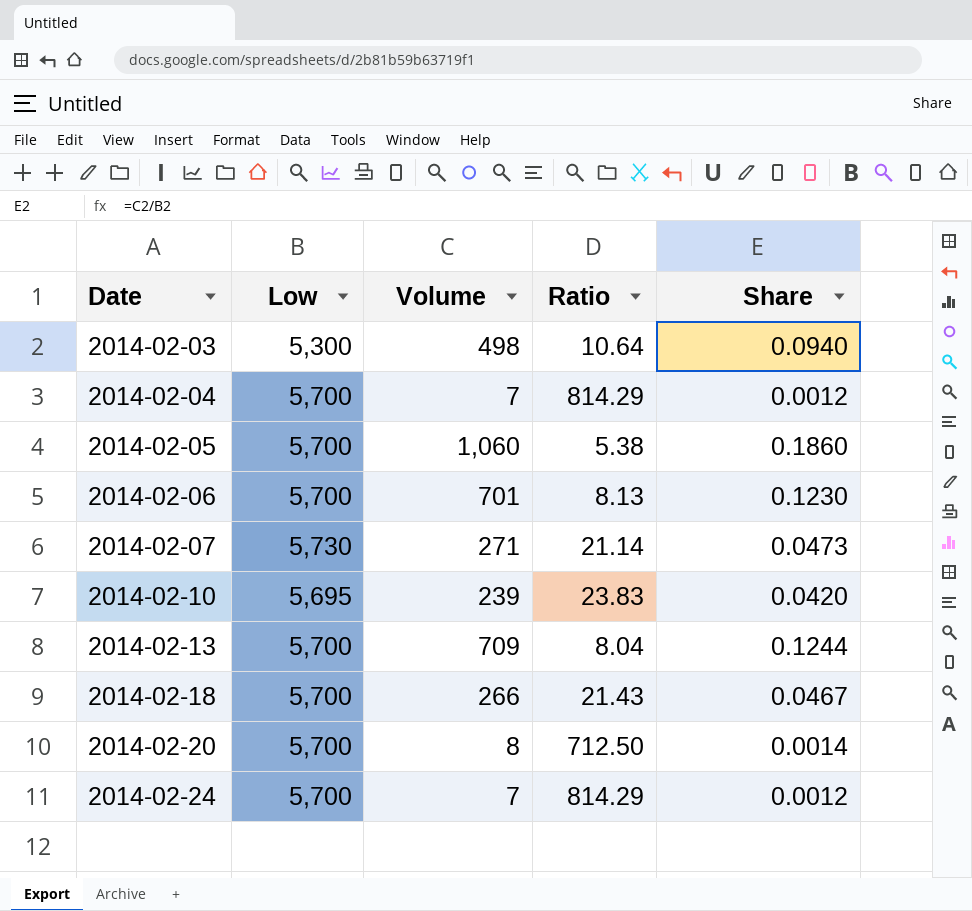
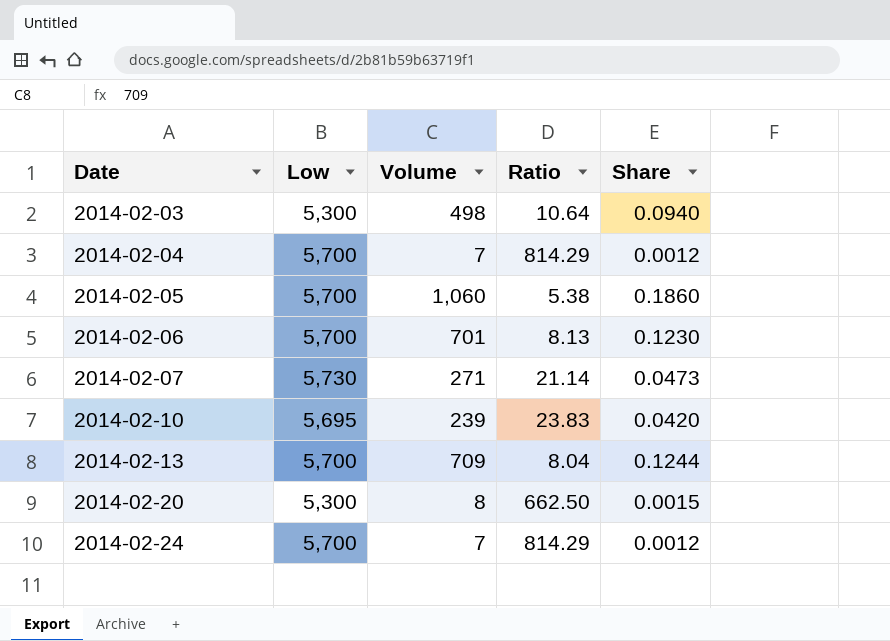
row 2014-02-18: 5,700 | 266 | 21.43 | 0.0467 -> none
2014-02-20 | Low: 5,700 -> 5,300
2014-02-20 | Ratio: 712.50 -> 662.50
2014-02-20 | Share: 0.0014 -> 0.0015

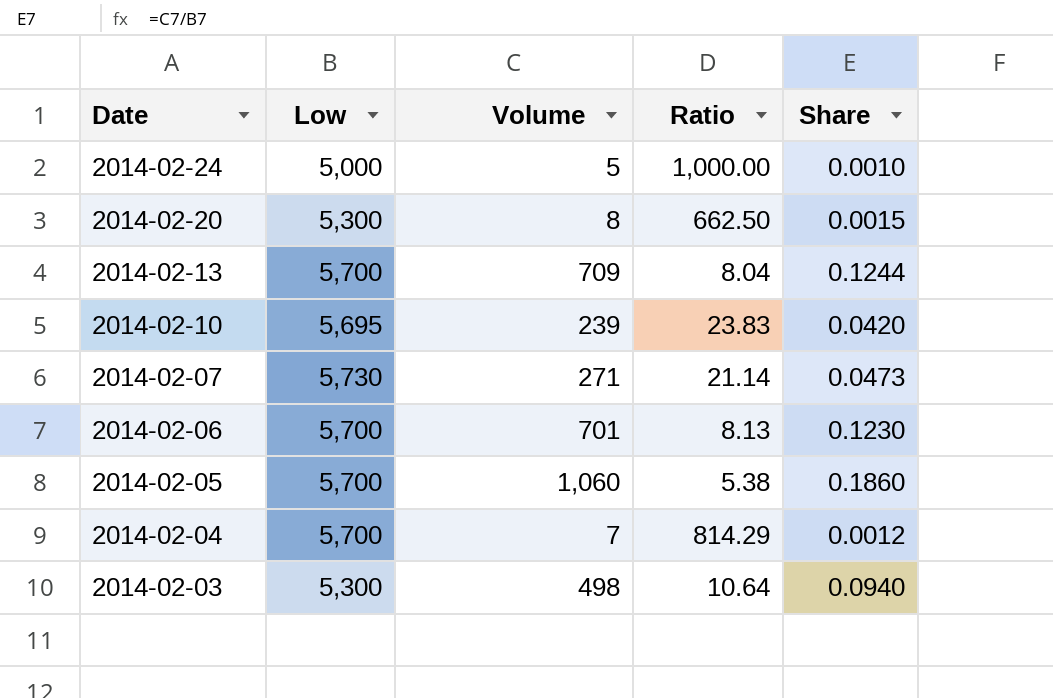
row order: Date ascending -> Date descending
2014-02-24 | Low: 5,700 -> 5,000
2014-02-24 | Volume: 7 -> 5
2014-02-24 | Ratio: 814.29 -> 1,000.00
2014-02-24 | Share: 0.0012 -> 0.0010

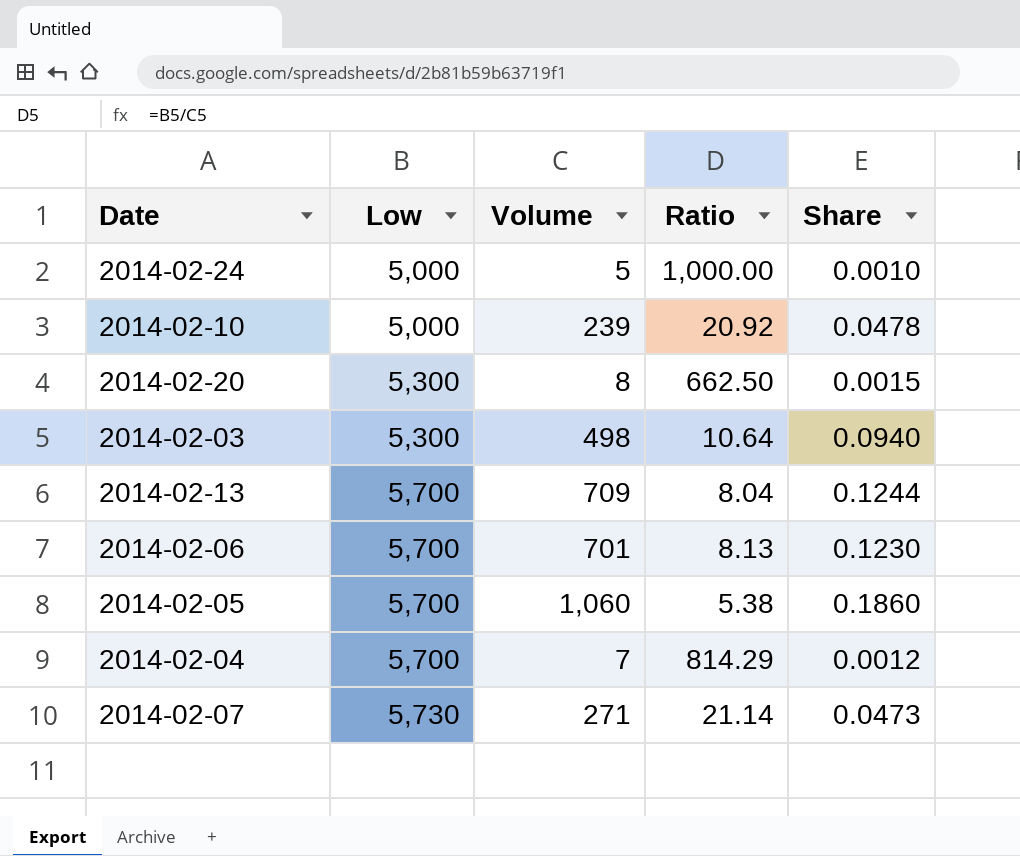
row order: Date descending -> Low ascending
2014-02-10 | Low: 5,695 -> 5,000
2014-02-10 | Ratio: 23.83 -> 20.92
2014-02-10 | Share: 0.0420 -> 0.0478

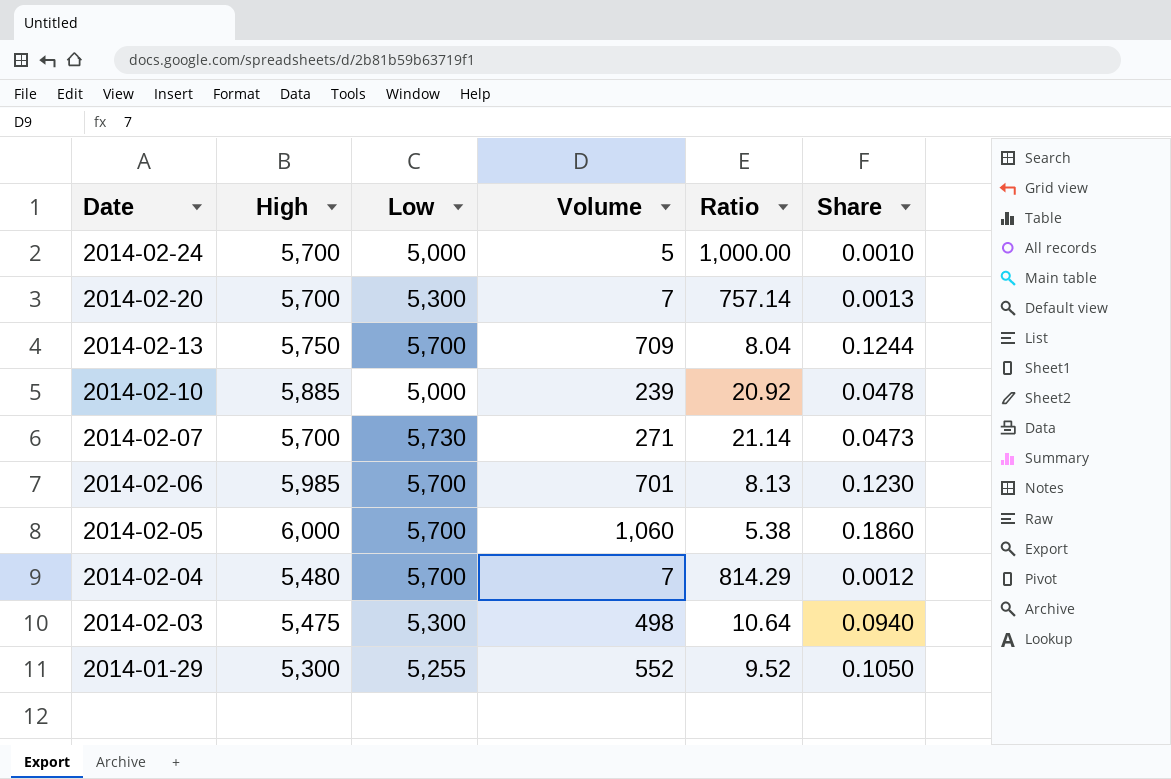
row order: Low ascending -> Date descending
column High | position: none -> 2
2014-02-20 | Volume: 8 -> 7
2014-02-20 | Ratio: 662.50 -> 757.14
2014-02-20 | Share: 0.0015 -> 0.0013
row 2014-01-29: none -> 5,300 | 5,255 | 552 | 9.52 | 0.1050

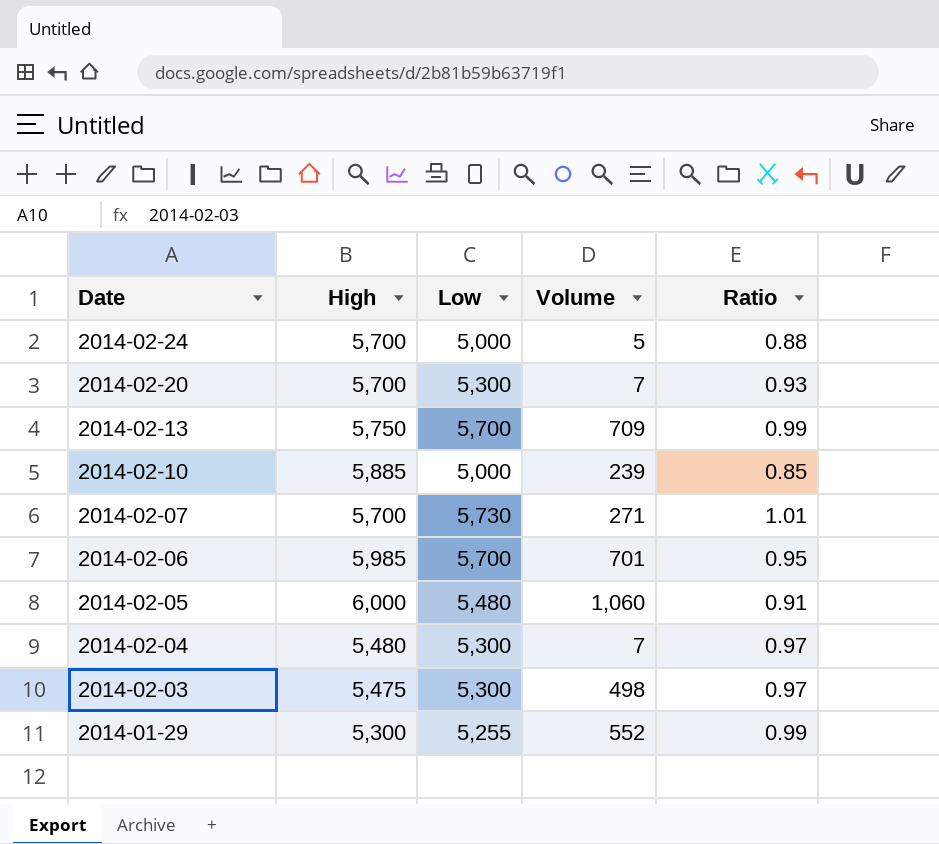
column Share | formula: [Volume] / [Low] -> none
column Ratio | formula: [Low] / [Volume] -> [Low] / [High]
2014-02-05 | Low: 5,700 -> 5,480
2014-02-04 | Low: 5,700 -> 5,300

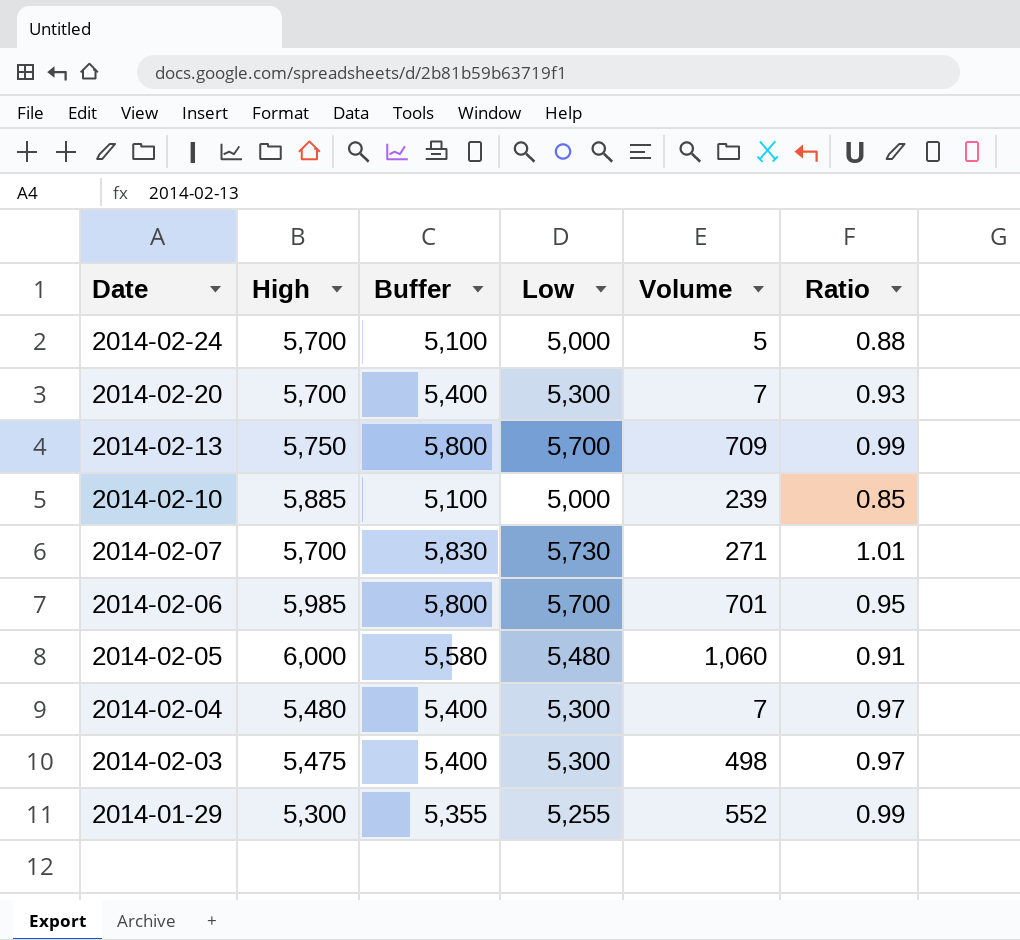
column Buffer | formula: none -> [Low] + 100

